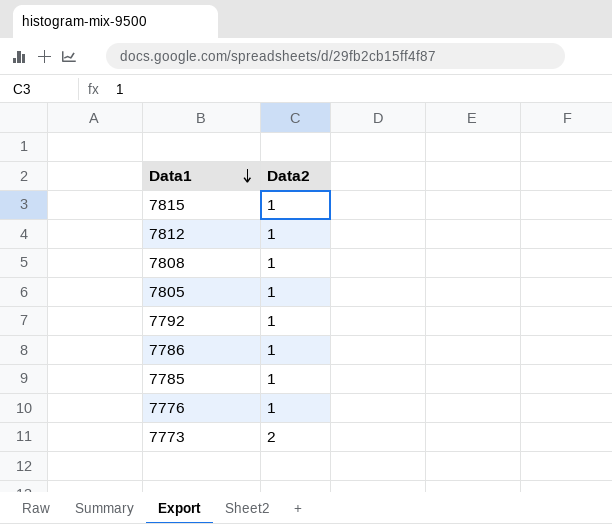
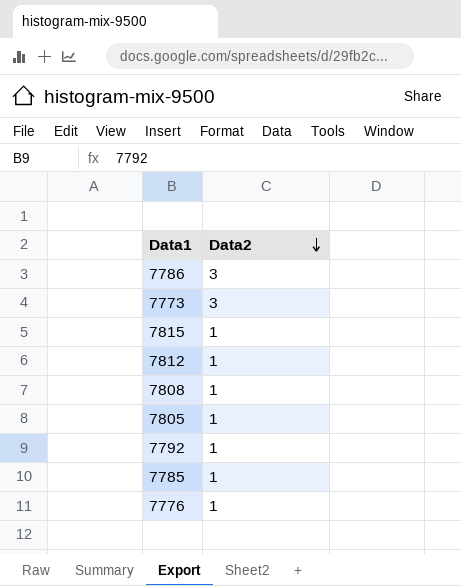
row order: Data1 descending -> Data2 descending
7786 | Data2: 1 -> 3
7773 | Data2: 2 -> 3

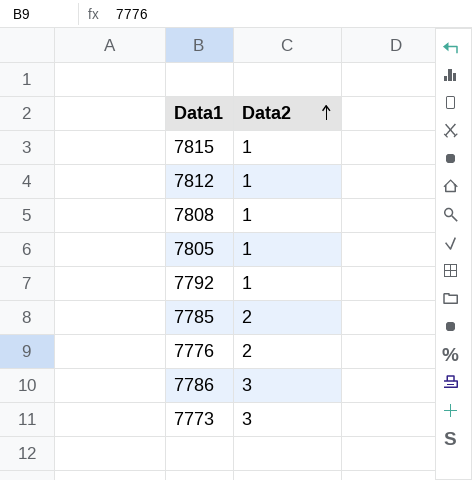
row order: Data2 descending -> Data2 ascending
7785 | Data2: 1 -> 2
7776 | Data2: 1 -> 2

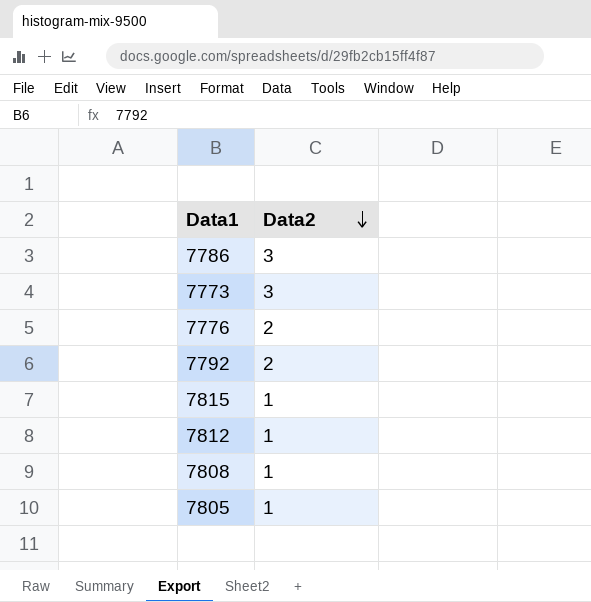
row order: Data2 ascending -> Data2 descending
row 7785: 2 -> none
7792 | Data2: 1 -> 2

